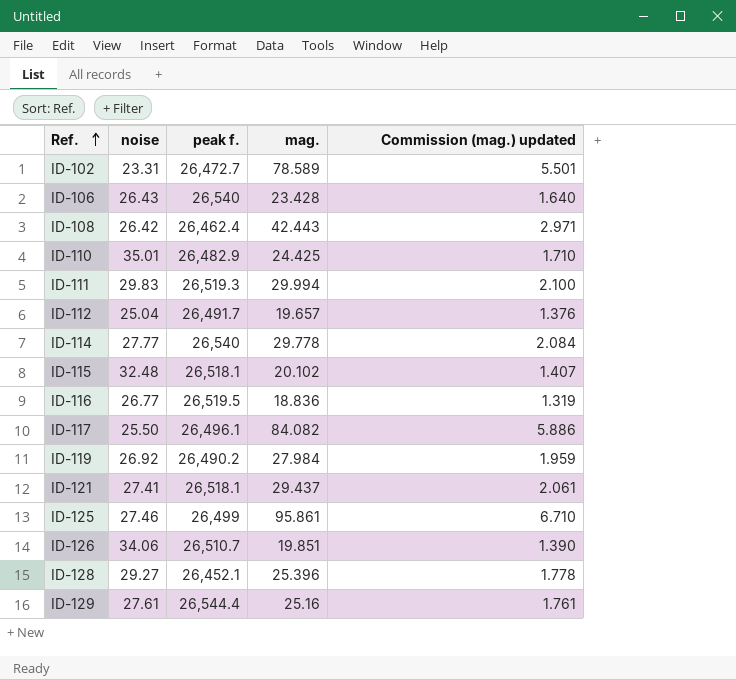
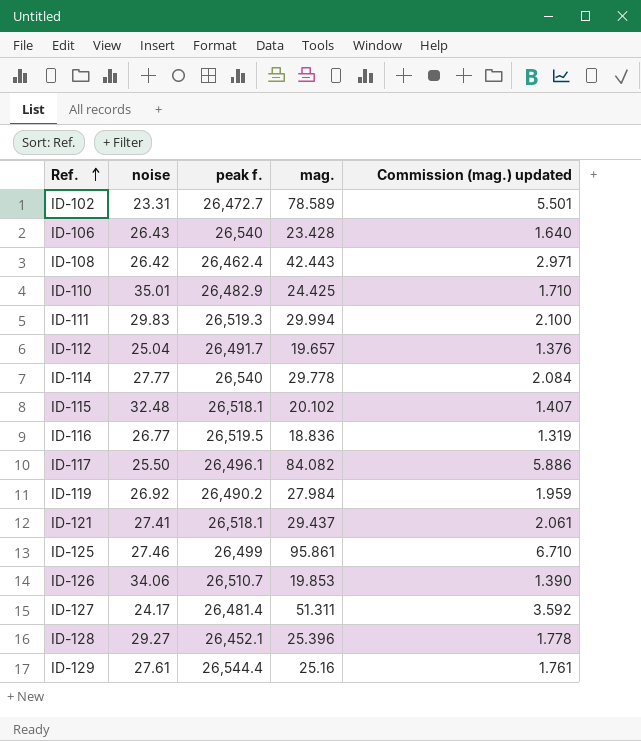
ID-126 | mag.: 19.851 -> 19.853
row ID-127: none -> 24.17 | 26,481.4 | 51.311 | 3.592

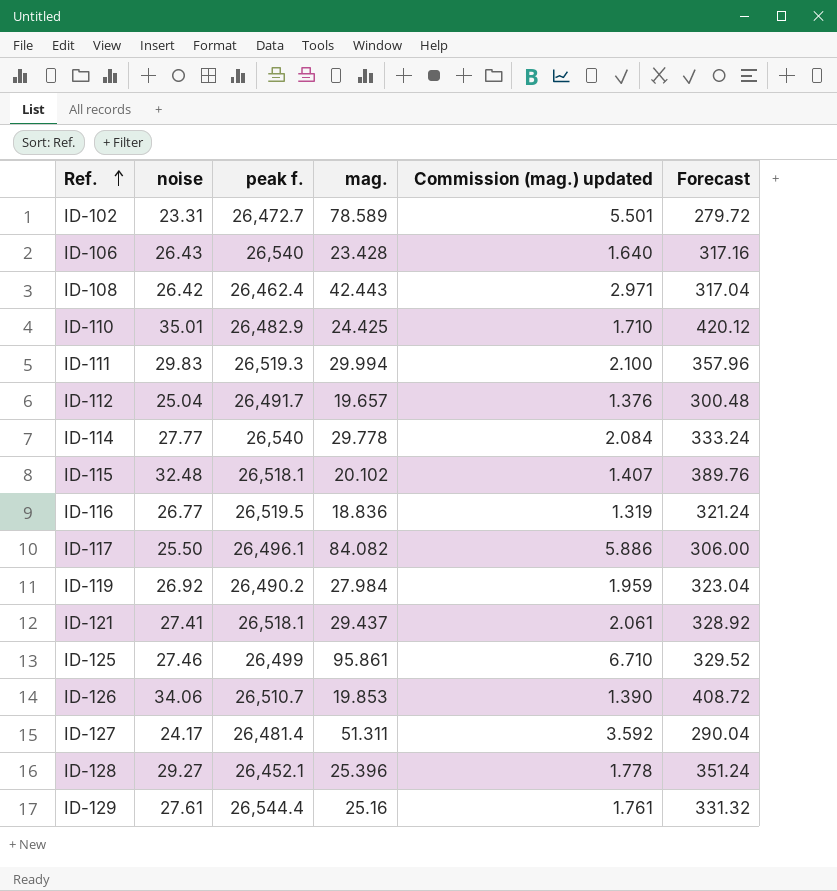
column Forecast | formula: none -> [noise] * 12

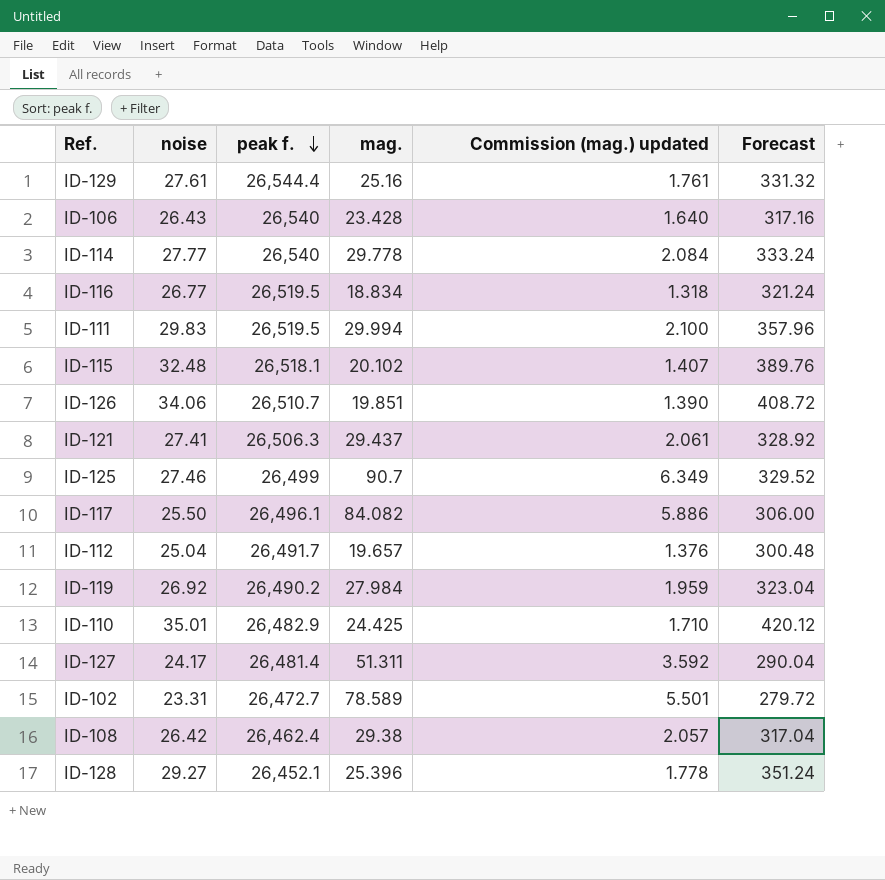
row order: Ref. ascending -> peak f. descending
ID-116 | mag.: 18.836 -> 18.834
ID-116 | Commission (mag.) updated: 1.319 -> 1.318
ID-111 | peak f.: 26,519.3 -> 26,519.5
ID-126 | mag.: 19.853 -> 19.851
ID-121 | peak f.: 26,518.1 -> 26,506.3
ID-125 | mag.: 95.861 -> 90.7
ID-125 | Commission (mag.) updated: 6.710 -> 6.349
ID-108 | mag.: 42.443 -> 29.38
ID-108 | Commission (mag.) updated: 2.971 -> 2.057

